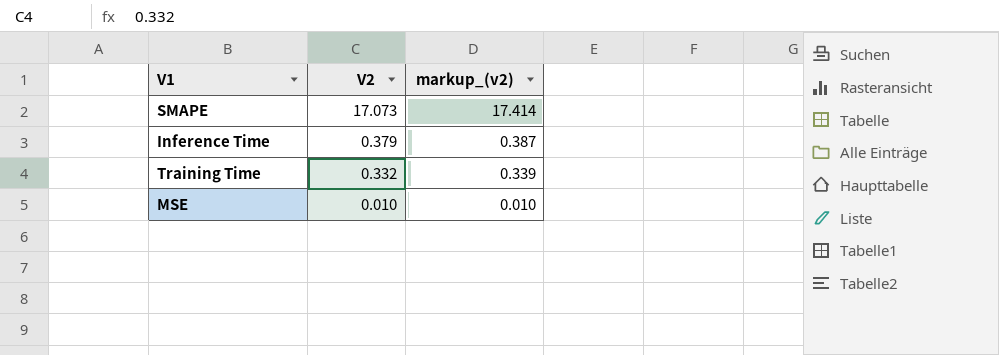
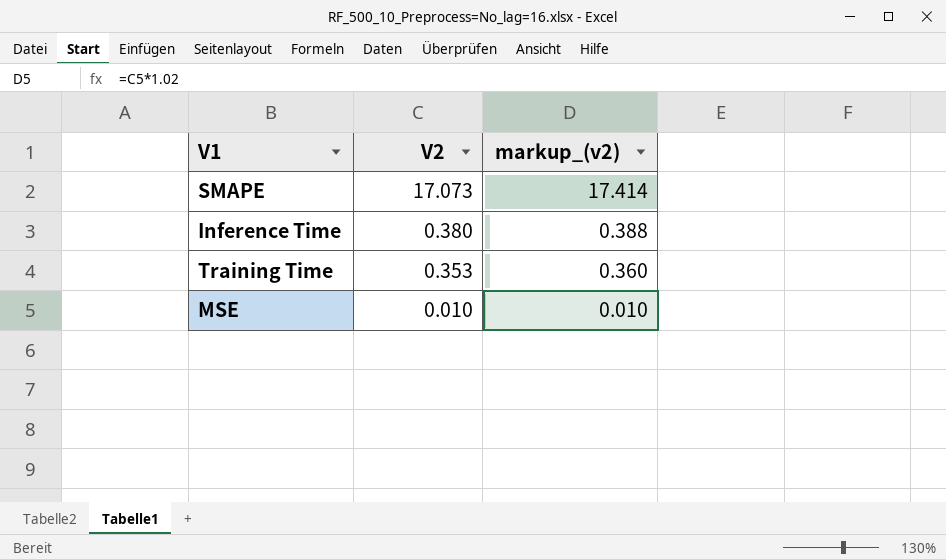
Inference Time | V2: 0.379 -> 0.380
Inference Time | markup_(v2): 0.387 -> 0.388
Training Time | V2: 0.332 -> 0.353
Training Time | markup_(v2): 0.339 -> 0.360

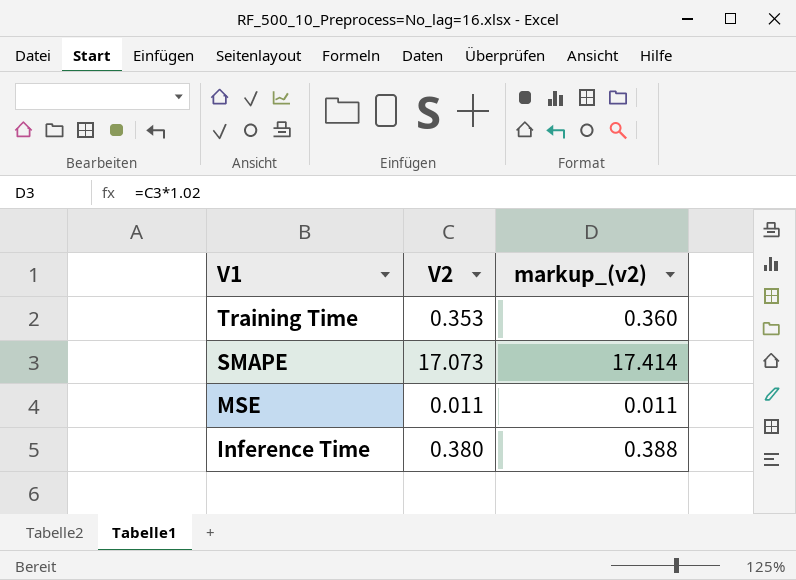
row order: V2 descending -> V1 descending
MSE | V2: 0.010 -> 0.011
MSE | markup_(v2): 0.010 -> 0.011

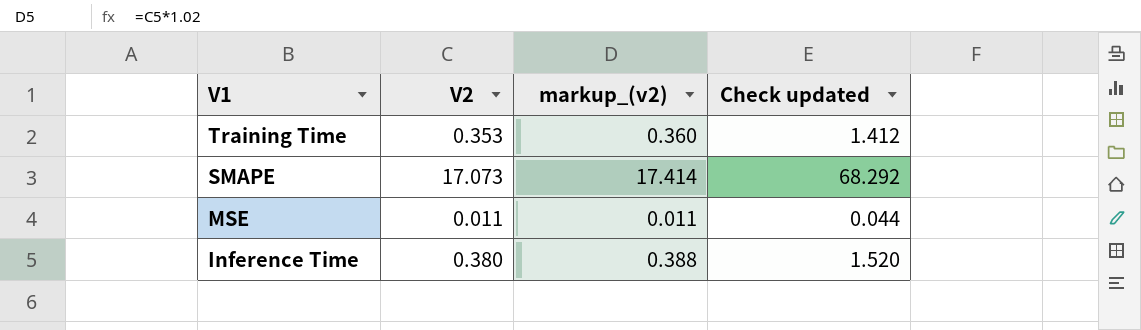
column Check updated | formula: none -> [V2] * 4

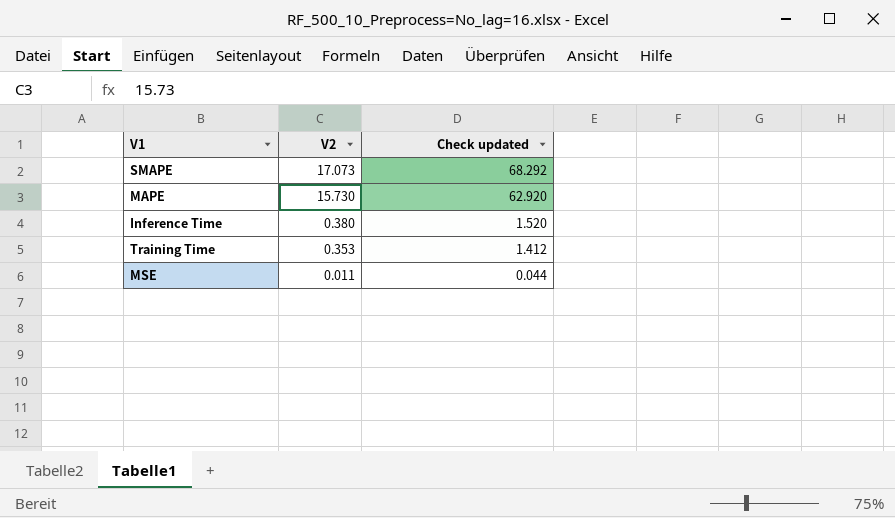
row order: V1 descending -> V2 descending
column markup_(v2) | formula: [V2] * 1.02 -> none
row MAPE: none -> 15.730 | 62.920

